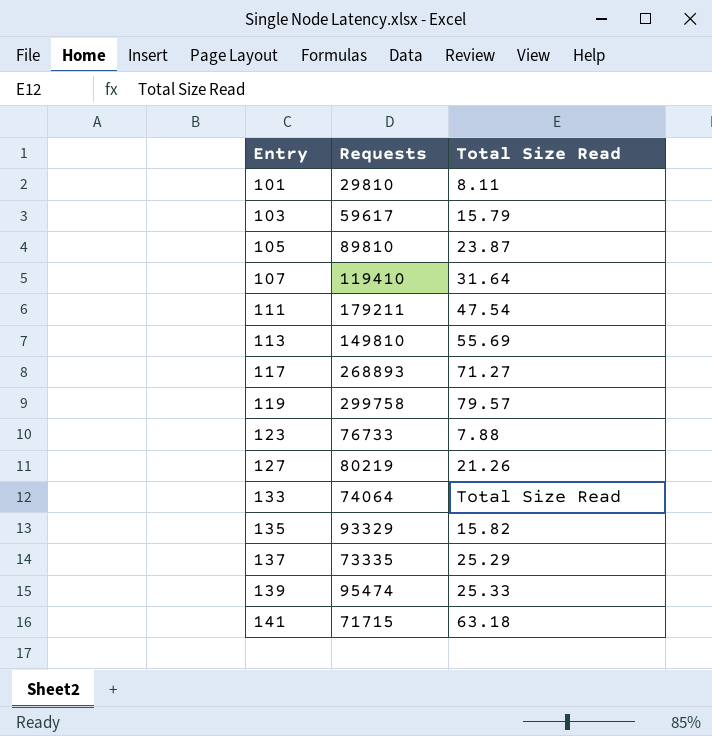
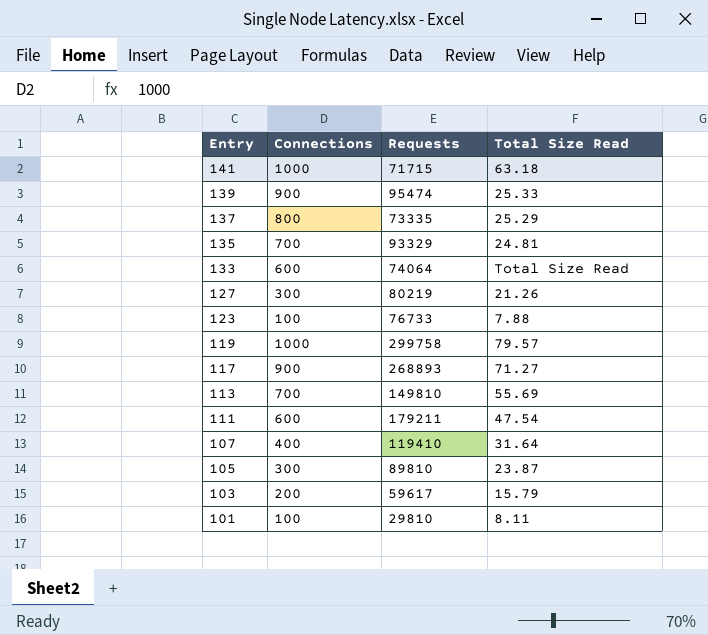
row order: Entry ascending -> Entry descending
column Connections | position: none -> 2
135 | Total Size Read: 15.82 -> 24.81

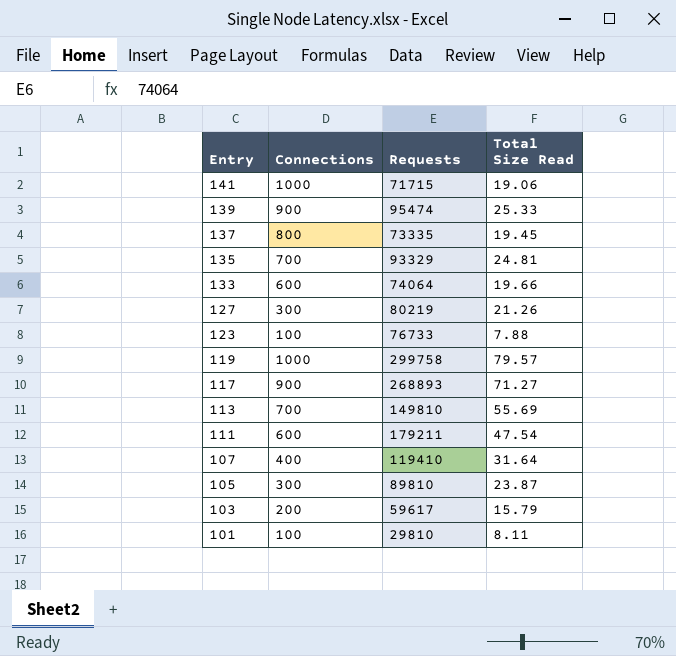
141 | Total Size Read: 63.18 -> 19.06
137 | Total Size Read: 25.29 -> 19.45
133 | Total Size Read: Total Size Read -> 19.66

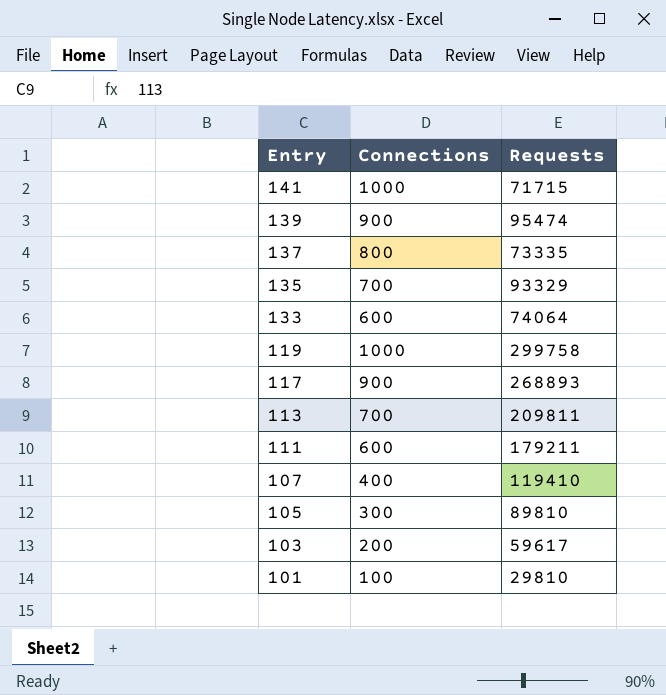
column Total Size Read | position: 4 -> none
row 127: 300 | 80219 | 21.26 -> none
row 123: 100 | 76733 | 7.88 -> none
113 | Requests: 149810 -> 209811

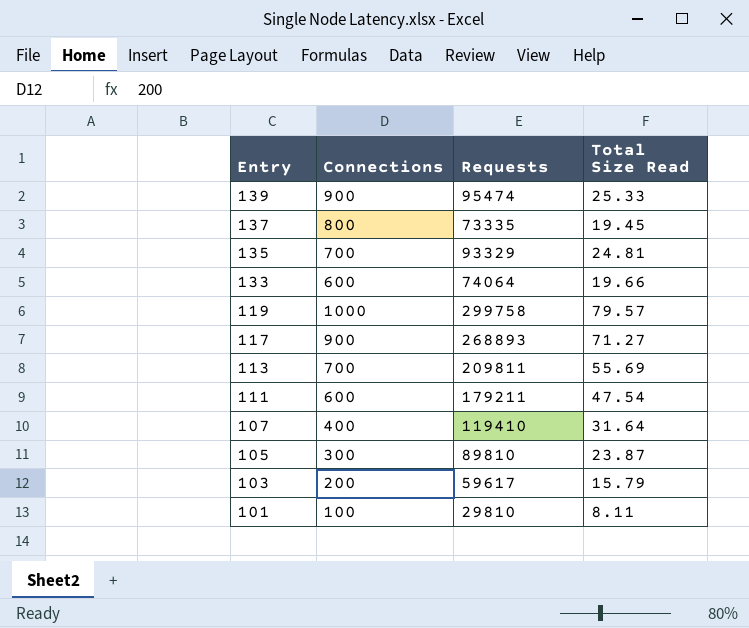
column Total Size Read | position: none -> 4
row 141: 1000 | 71715 -> none

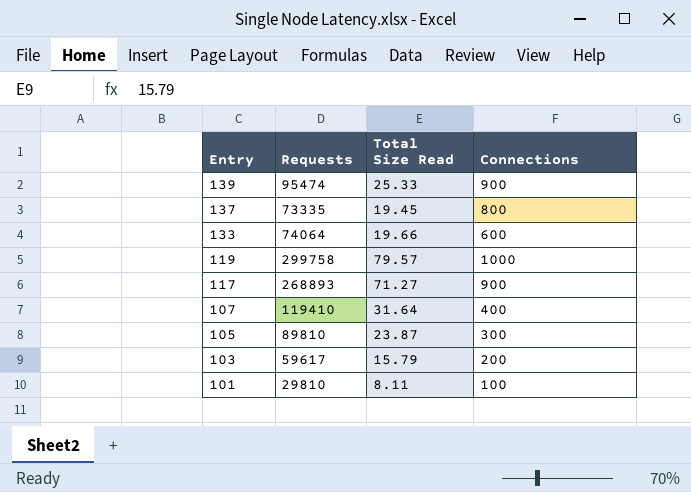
column Connections | position: 2 -> 4
row 135: 700 | 93329 | 24.81 -> none
row 113: 700 | 209811 | 55.69 -> none
row 111: 600 | 179211 | 47.54 -> none

